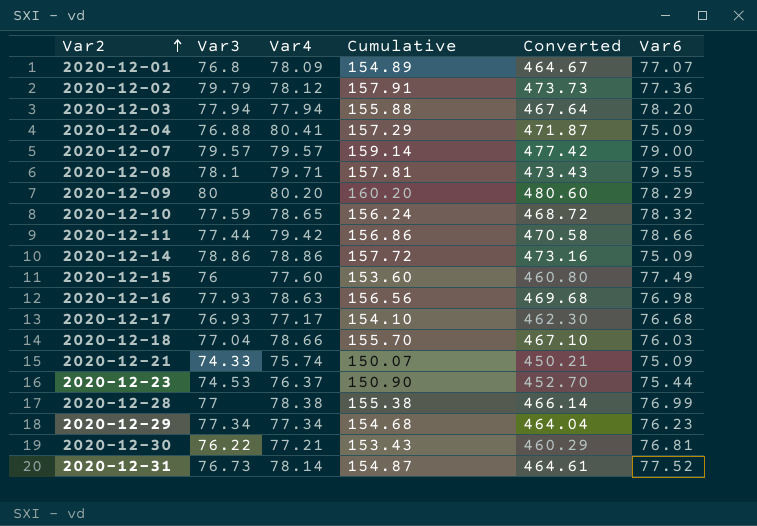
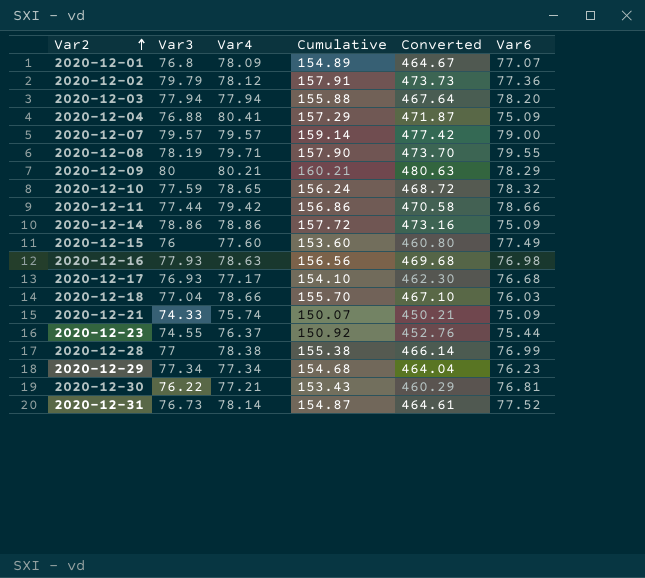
2020-12-08 | Var3: 78.1 -> 78.19
2020-12-08 | Cumulative: 157.81 -> 157.90
2020-12-08 | Converted: 473.43 -> 473.70
2020-12-09 | Var4: 80.20 -> 80.21
2020-12-09 | Cumulative: 160.20 -> 160.21
2020-12-09 | Converted: 480.60 -> 480.63
2020-12-23 | Var3: 74.53 -> 74.55
2020-12-23 | Cumulative: 150.90 -> 150.92
2020-12-23 | Converted: 452.70 -> 452.76

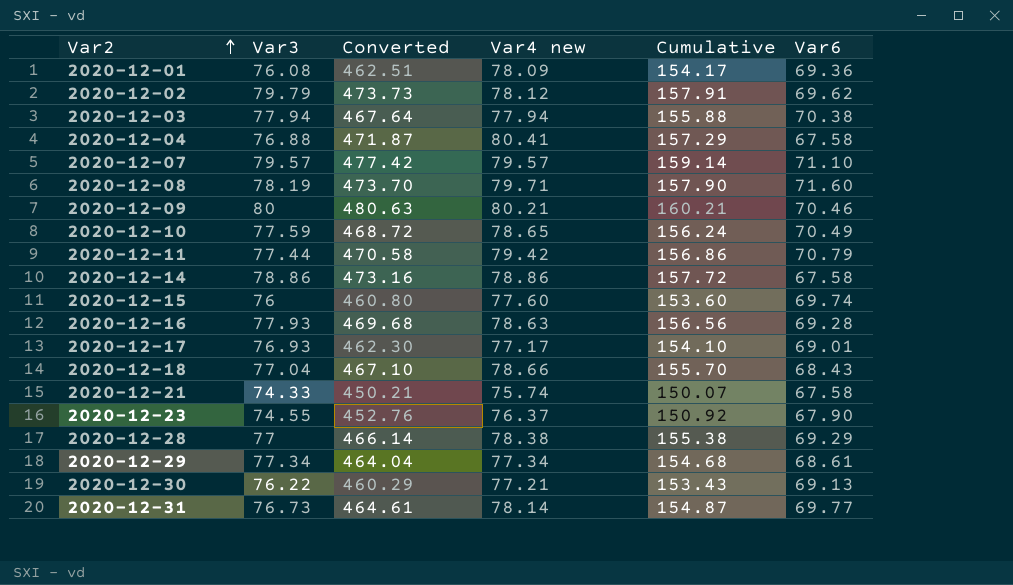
column Converted | position: 5 -> 3
column name: Var4 -> Var4 new
2020-12-01 | Var3: 76.8 -> 76.08
2020-12-01 | Converted: 464.67 -> 462.51
2020-12-01 | Cumulative: 154.89 -> 154.17
2020-12-01 | Var6: 77.07 -> 69.36
2020-12-02 | Var6: 77.36 -> 69.62
2020-12-03 | Var6: 78.20 -> 70.38
2020-12-04 | Var6: 75.09 -> 67.58
2020-12-07 | Var6: 79.00 -> 71.10
2020-12-08 | Var6: 79.55 -> 71.60
2020-12-09 | Var6: 78.29 -> 70.46
2020-12-10 | Var6: 78.32 -> 70.49
2020-12-11 | Var6: 78.66 -> 70.79
2020-12-14 | Var6: 75.09 -> 67.58
2020-12-15 | Var6: 77.49 -> 69.74
2020-12-16 | Var6: 76.98 -> 69.28
2020-12-17 | Var6: 76.68 -> 69.01
2020-12-18 | Var6: 76.03 -> 68.43
2020-12-21 | Var6: 75.09 -> 67.58
2020-12-23 | Var6: 75.44 -> 67.90
2020-12-28 | Var6: 76.99 -> 69.29
2020-12-29 | Var6: 76.23 -> 68.61
2020-12-30 | Var6: 76.81 -> 69.13
2020-12-31 | Var6: 77.52 -> 69.77

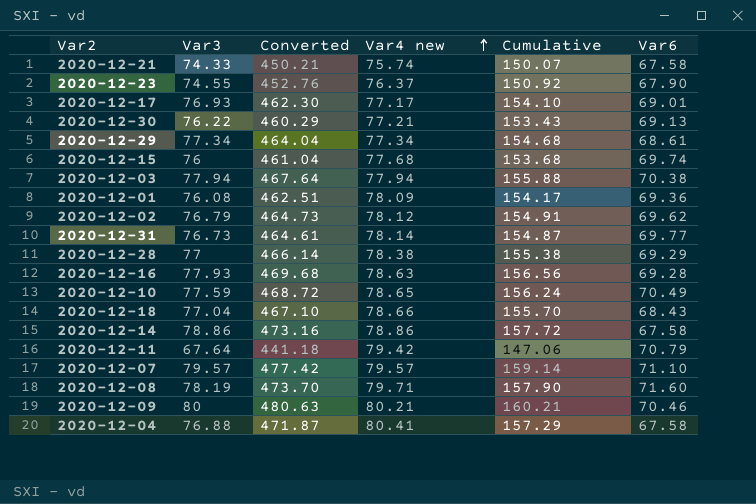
row order: Var2 ascending -> Var4 new ascending
2020-12-15 | Converted: 460.80 -> 461.04
2020-12-15 | Var4 new: 77.60 -> 77.68
2020-12-15 | Cumulative: 153.60 -> 153.68
2020-12-02 | Var3: 79.79 -> 76.79
2020-12-02 | Converted: 473.73 -> 464.73
2020-12-02 | Cumulative: 157.91 -> 154.91
2020-12-11 | Var3: 77.44 -> 67.64
2020-12-11 | Converted: 470.58 -> 441.18
2020-12-11 | Cumulative: 156.86 -> 147.06

